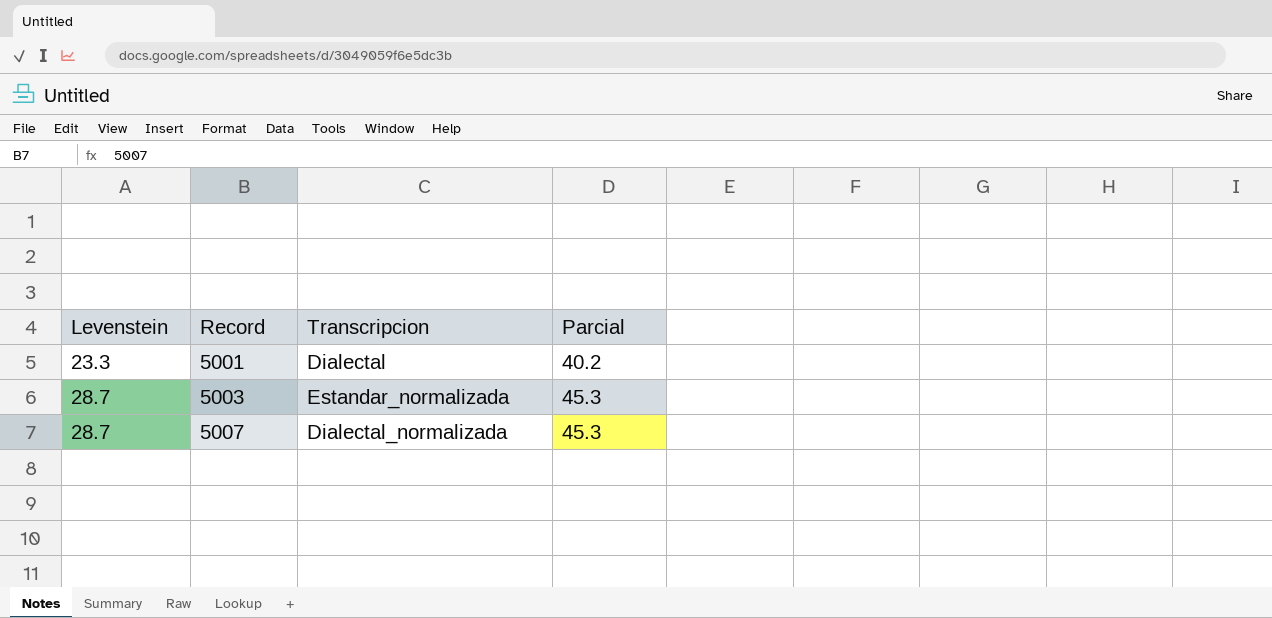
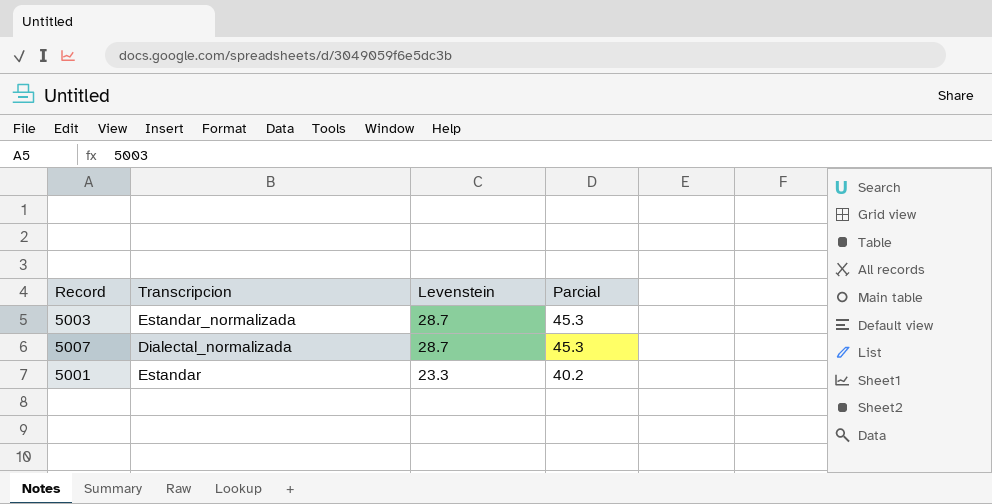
row order: Levenstein ascending -> Levenstein descending
column Levenstein | position: 1 -> 3
5001 | Transcripcion: Dialectal -> Estandar

